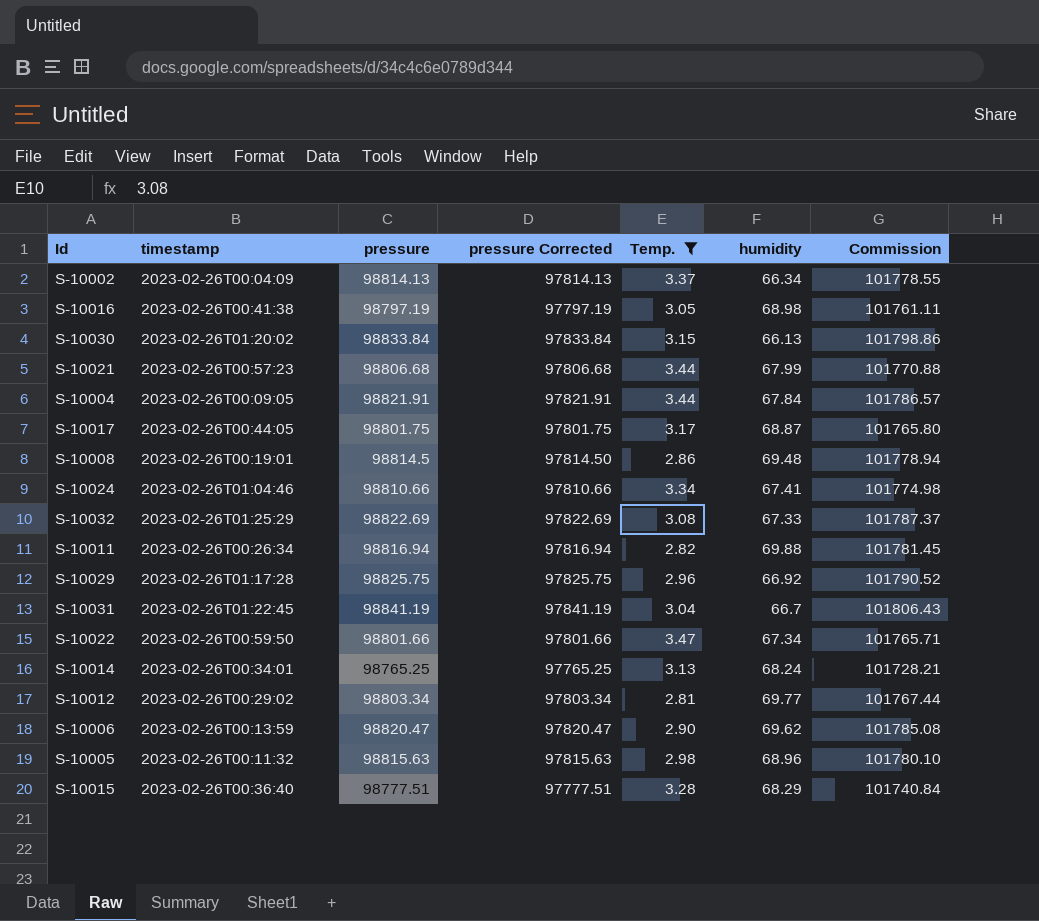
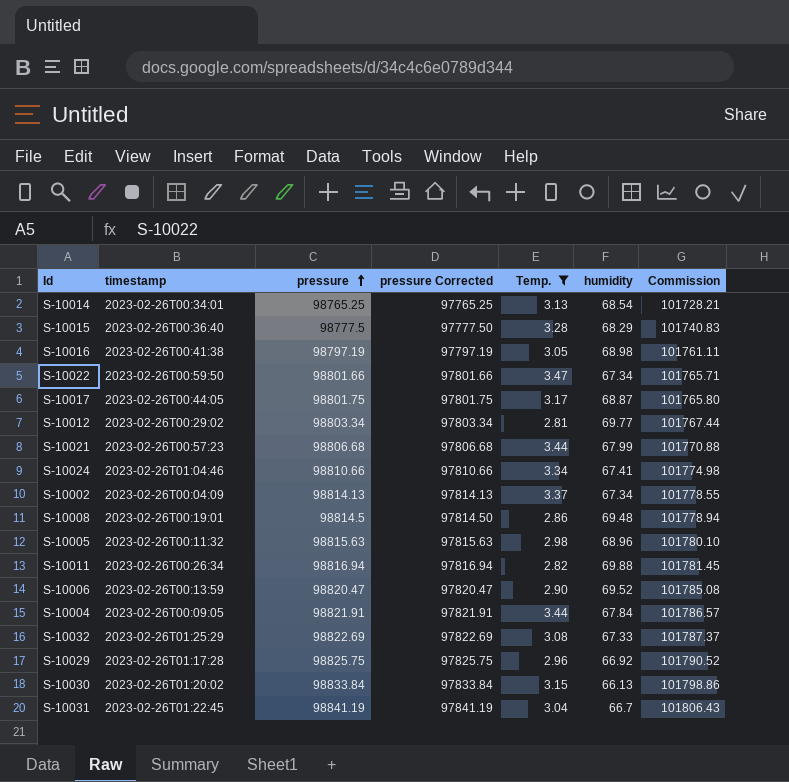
row order: none -> pressure ascending
S-10014 | humidity: 68.24 -> 68.54
S-10015 | pressure: 98777.51 -> 98777.5
S-10015 | pressure Corrected: 97777.51 -> 97777.50
S-10015 | Commission: 101740.84 -> 101740.83
S-10002 | humidity: 66.34 -> 67.34
S-10006 | humidity: 69.62 -> 69.52

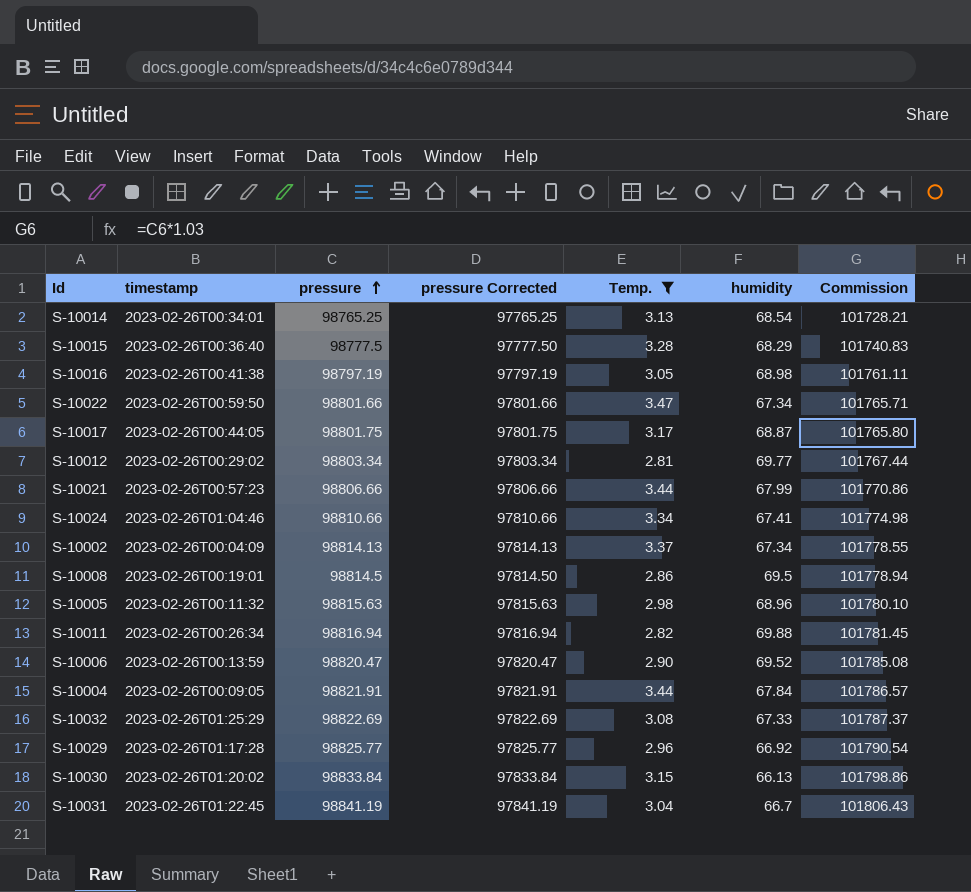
S-10021 | pressure: 98806.68 -> 98806.66
S-10021 | pressure Corrected: 97806.68 -> 97806.66
S-10021 | Commission: 101770.88 -> 101770.86
S-10008 | humidity: 69.48 -> 69.5
S-10029 | pressure: 98825.75 -> 98825.77
S-10029 | pressure Corrected: 97825.75 -> 97825.77
S-10029 | Commission: 101790.52 -> 101790.54

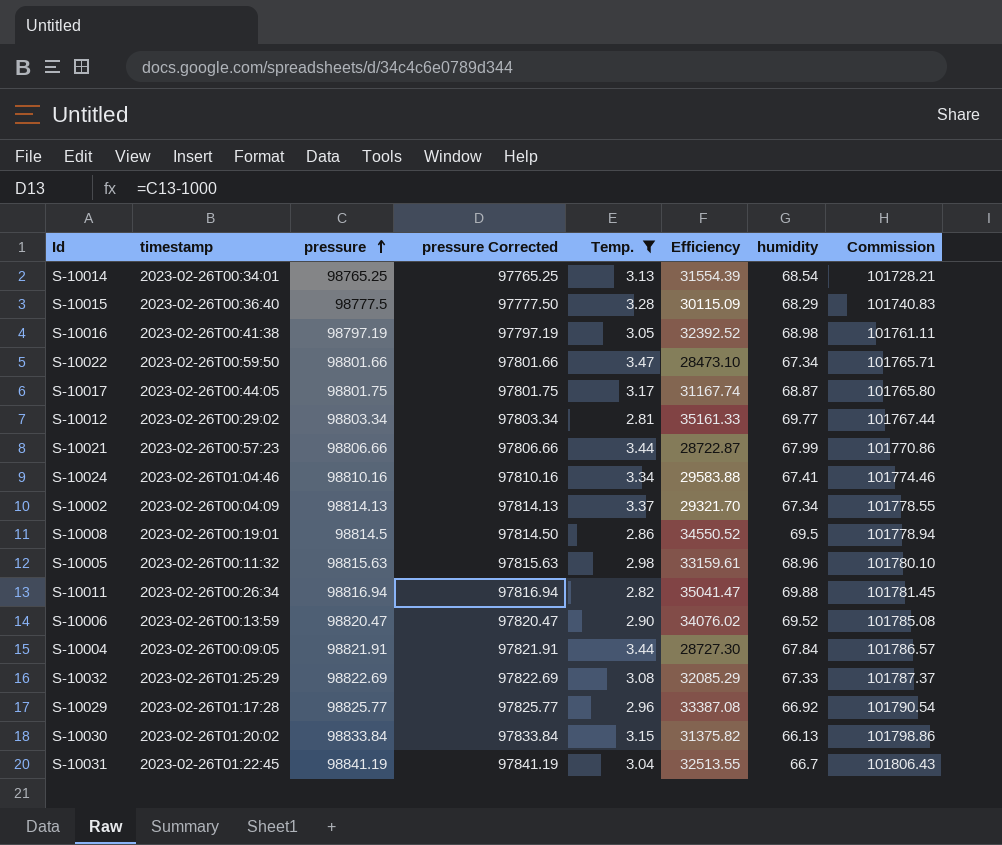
column Efficiency | formula: none -> [pressure] / [Temp.]
S-10024 | pressure: 98810.66 -> 98810.16
S-10024 | pressure Corrected: 97810.66 -> 97810.16
S-10024 | Commission: 101774.98 -> 101774.46

